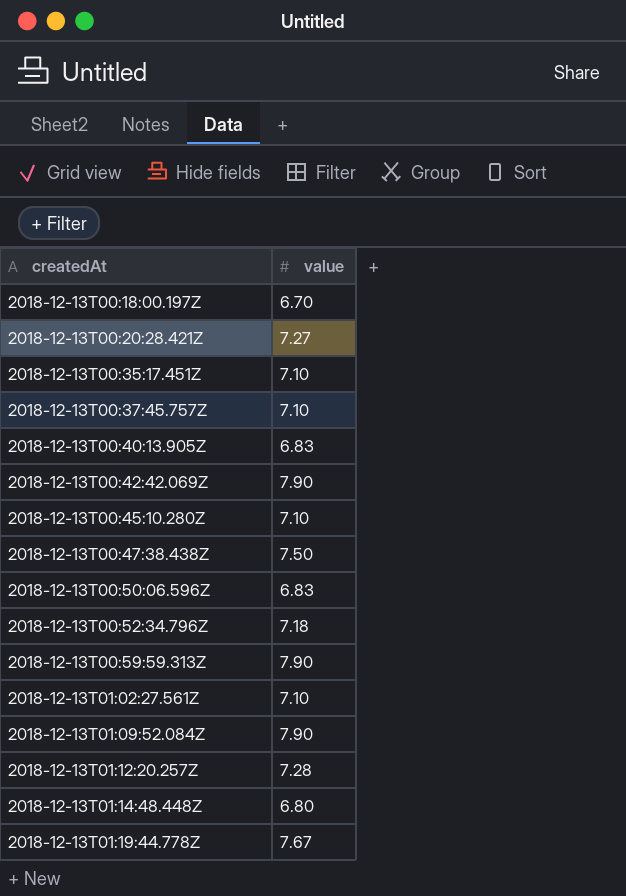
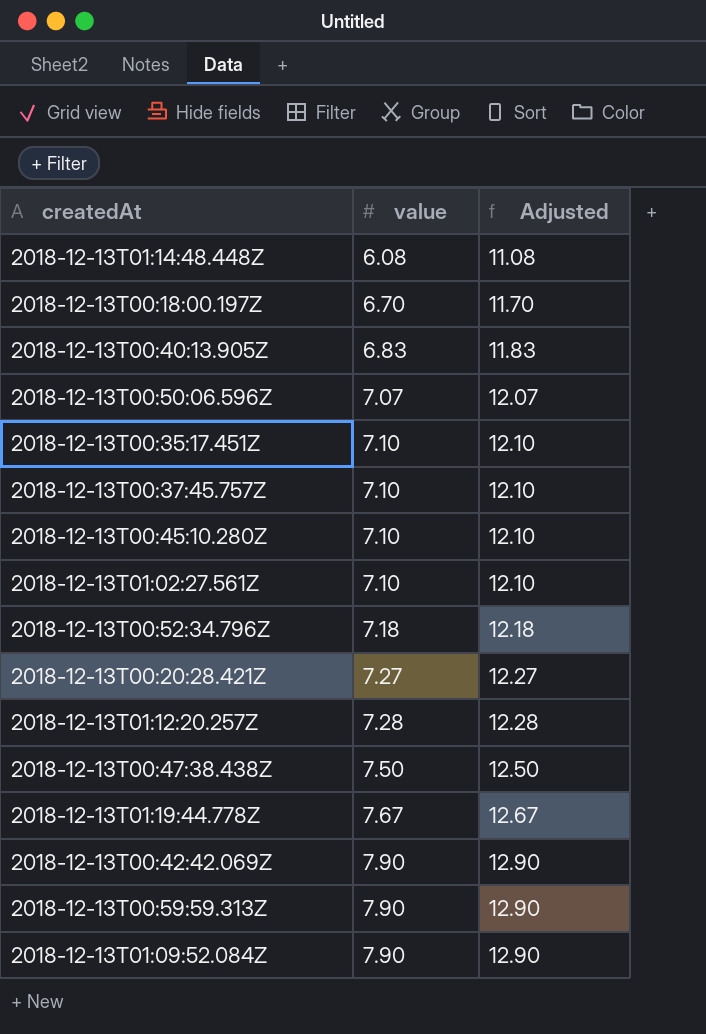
row order: createdAt ascending -> value ascending
column Adjusted | formula: none -> [value] + 5
2018-12-13T01:14:48.448Z | value: 6.80 -> 6.08
2018-12-13T00:50:06.596Z | value: 6.83 -> 7.07

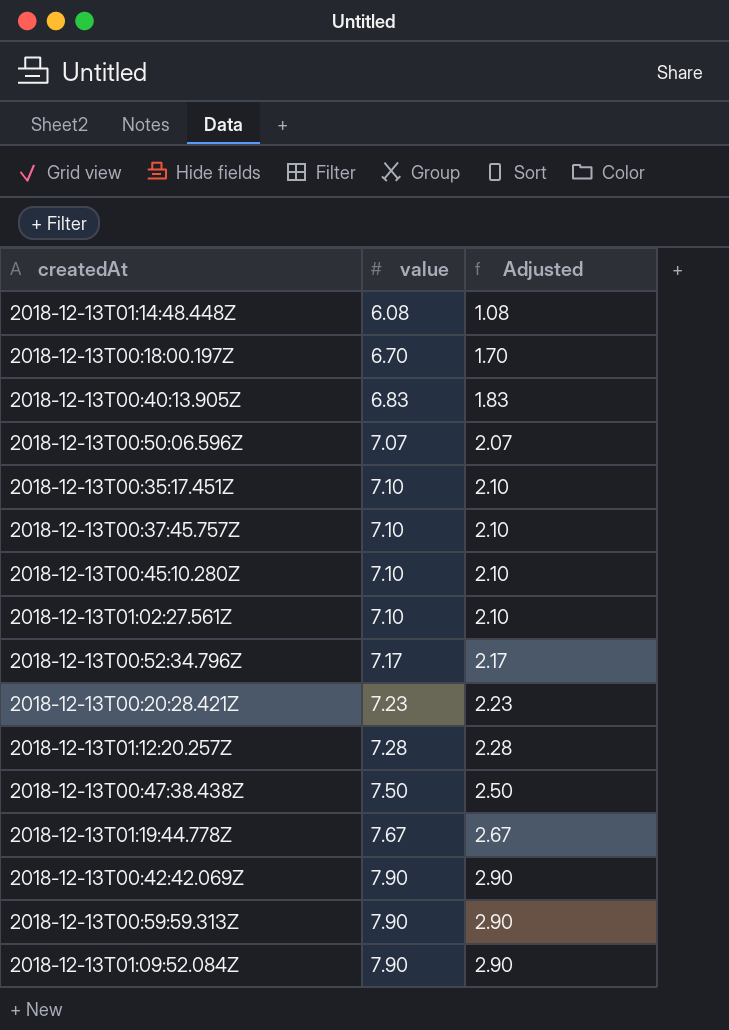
column Adjusted | formula: [value] + 5 -> [value] - 5
2018-12-13T00:52:34.796Z | value: 7.18 -> 7.17
2018-12-13T00:20:28.421Z | value: 7.27 -> 7.23

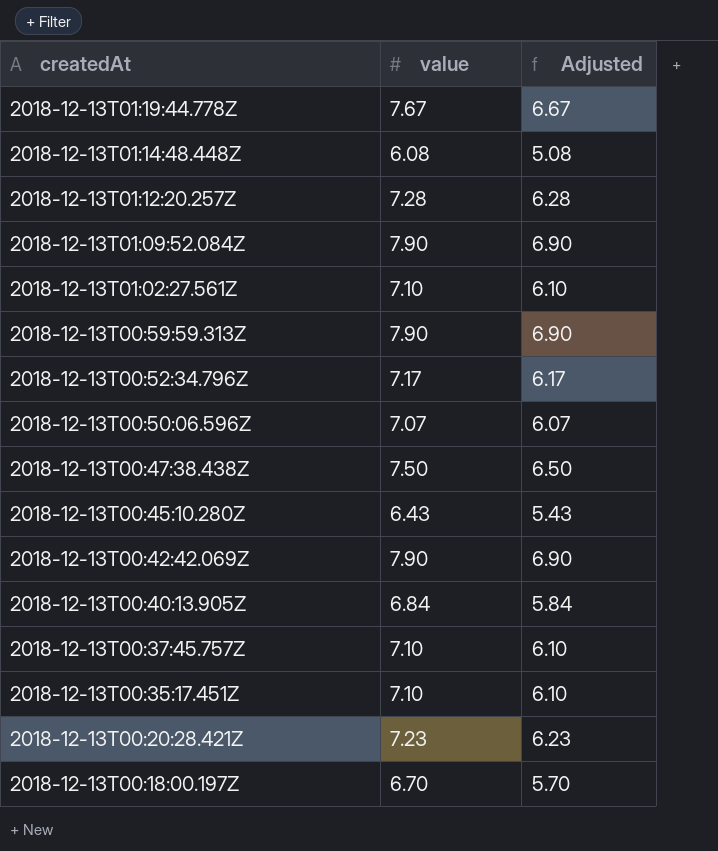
row order: value ascending -> createdAt descending
column Adjusted | formula: [value] - 5 -> [value] - 1
2018-12-13T00:45:10.280Z | value: 7.10 -> 6.43
2018-12-13T00:40:13.905Z | value: 6.83 -> 6.84

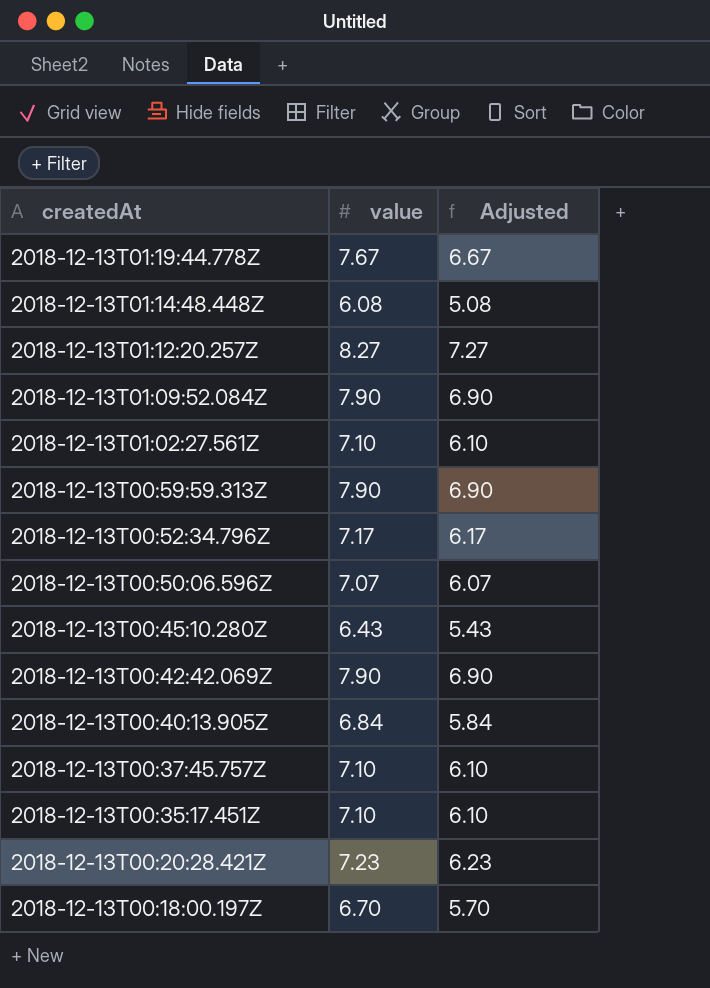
row 2018-12-13T00:47:38.438Z: 7.50 | 6.50 -> none
2018-12-13T01:12:20.257Z | value: 7.28 -> 8.27
2018-12-13T01:12:20.257Z | Adjusted: 6.28 -> 7.27

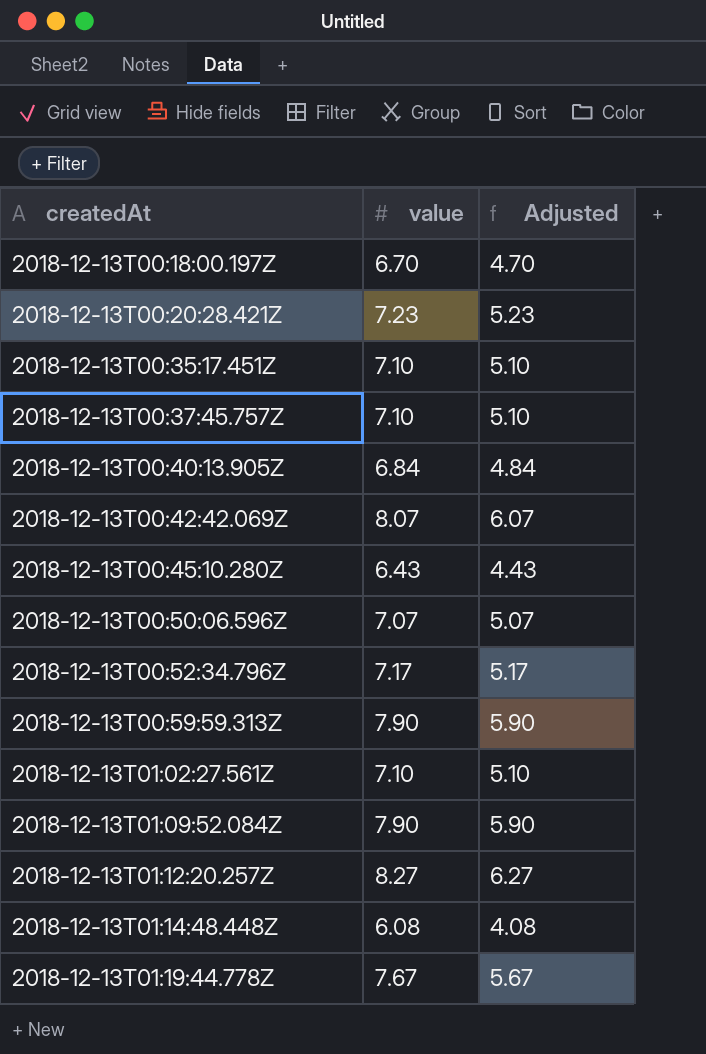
row order: createdAt descending -> createdAt ascending
column Adjusted | formula: [value] - 1 -> [value] - 2
2018-12-13T00:42:42.069Z | value: 7.90 -> 8.07

